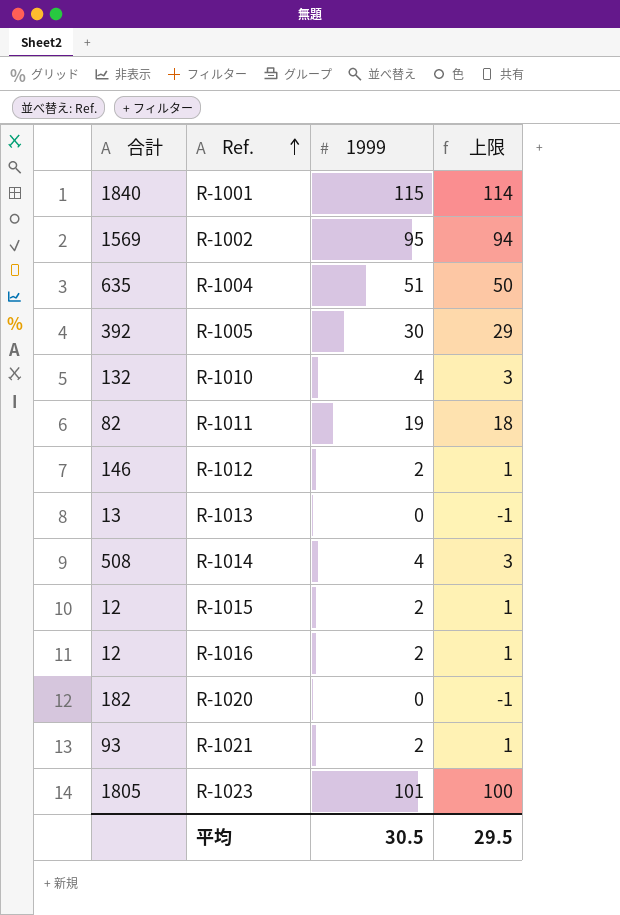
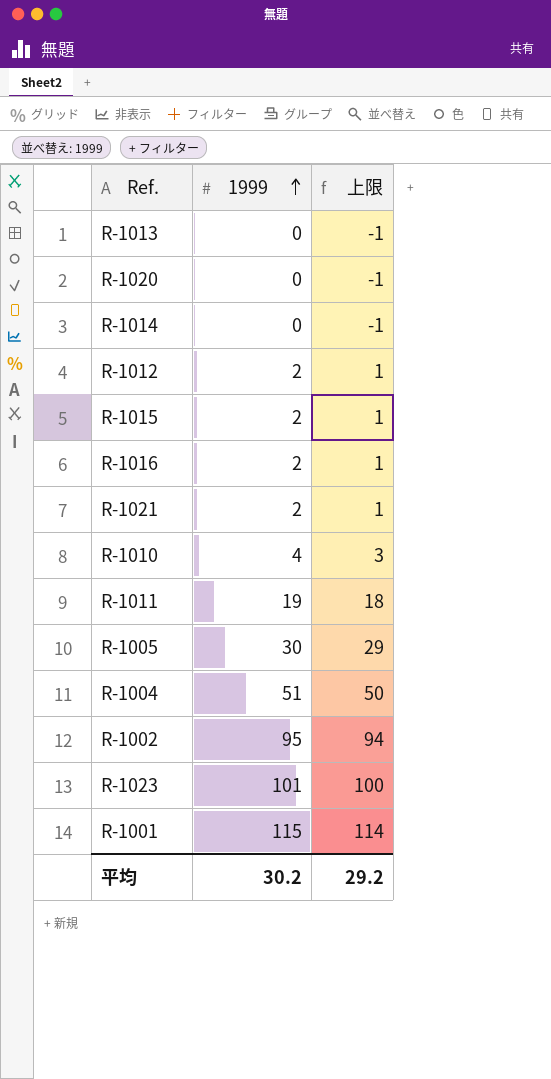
row order: Ref. ascending -> 1999 ascending
column 合計 | position: 1 -> none
R-1014 | 1999: 4 -> 0
R-1014 | 上限: 3 -> -1
平均 | 1999: 30.5 -> 30.2
平均 | 上限: 29.5 -> 29.2

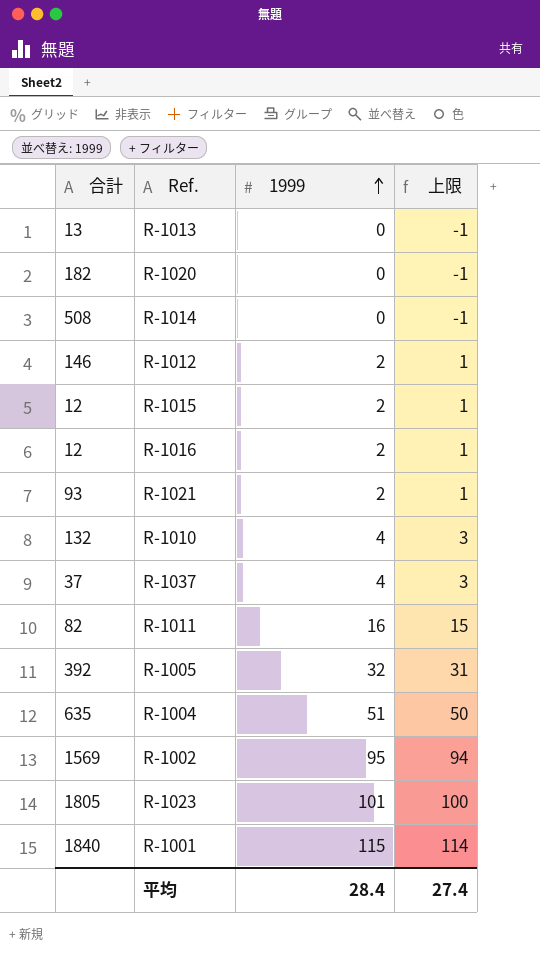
column 合計 | position: none -> 1
row R-1037: none -> 37 | 4 | 3
R-1011 | 1999: 19 -> 16
R-1011 | 上限: 18 -> 15
R-1005 | 1999: 30 -> 32
R-1005 | 上限: 29 -> 31
平均 | 1999: 30.2 -> 28.4
平均 | 上限: 29.2 -> 27.4

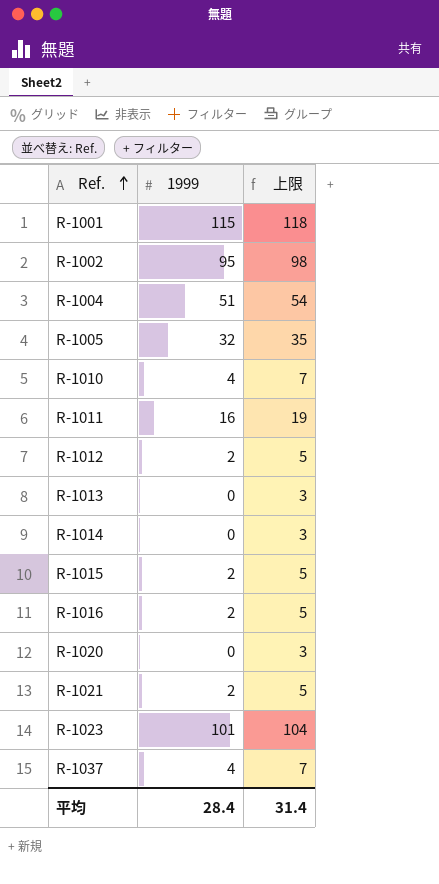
row order: 1999 ascending -> Ref. ascending
column 合計 | position: 1 -> none
column 上限 | formula: [1999] - 1 -> [1999] + 3
平均 | 上限: 27.4 -> 31.4

